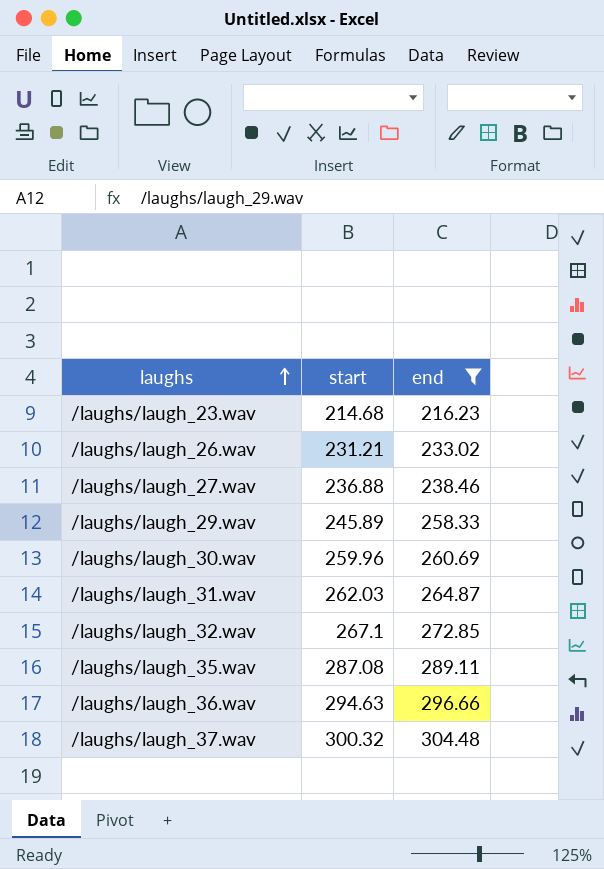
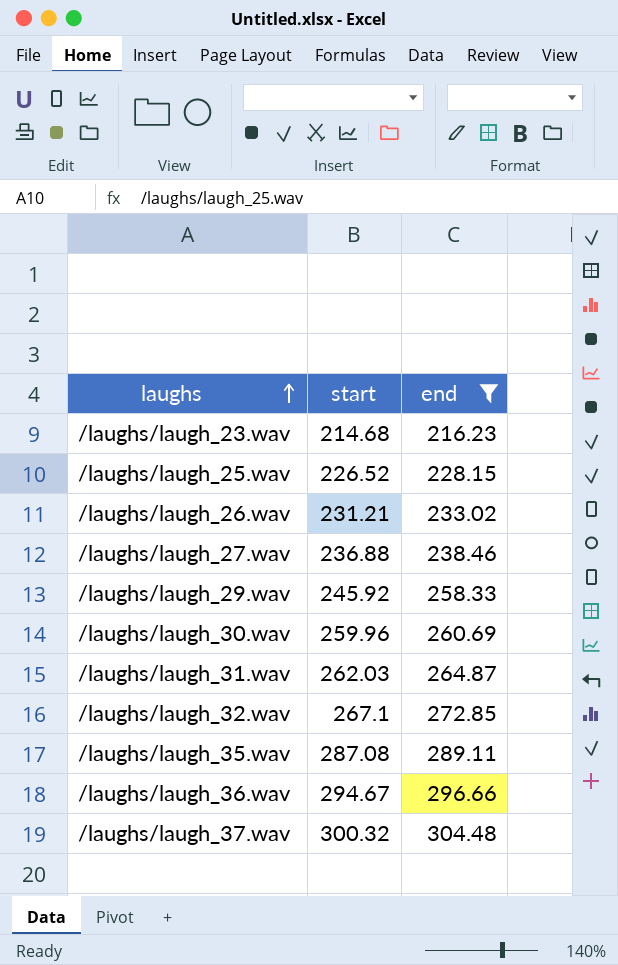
row /laughs/laugh_25.wav: none -> 226.52 | 228.15
/laughs/laugh_29.wav | start: 245.89 -> 245.92
/laughs/laugh_36.wav | start: 294.63 -> 294.67

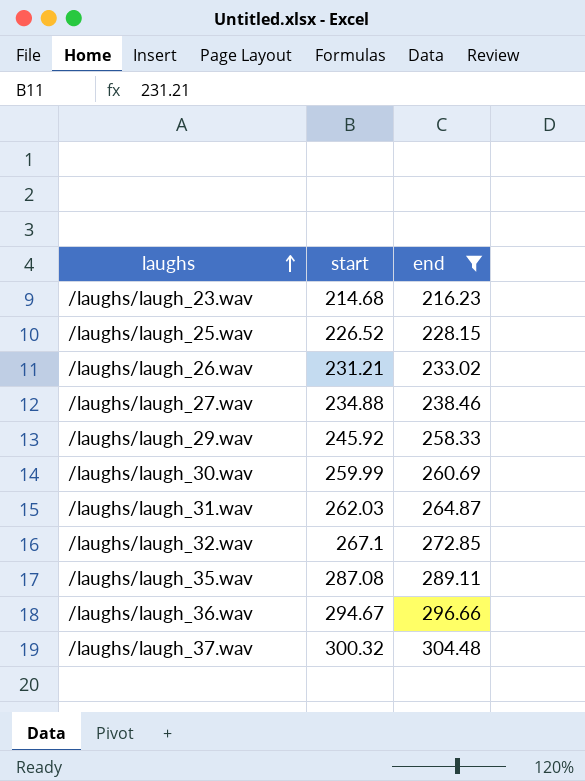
/laughs/laugh_27.wav | start: 236.88 -> 234.88
/laughs/laugh_30.wav | start: 259.96 -> 259.99

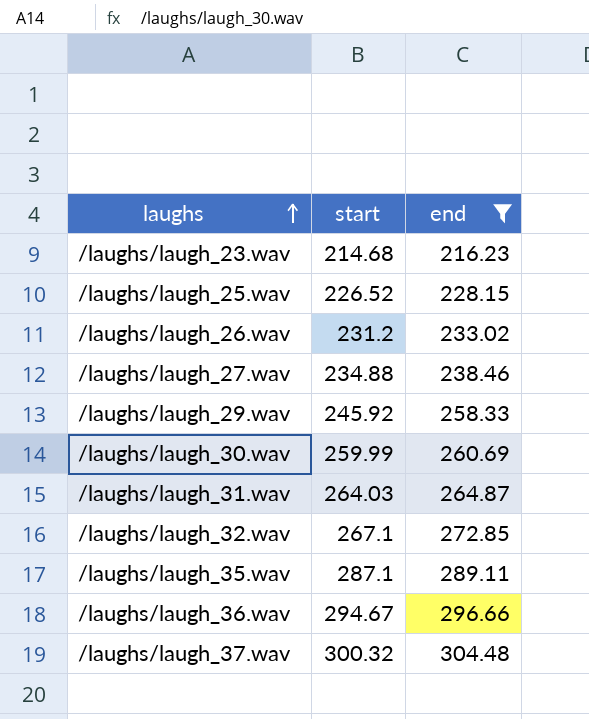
/laughs/laugh_26.wav | start: 231.21 -> 231.2
/laughs/laugh_31.wav | start: 262.03 -> 264.03
/laughs/laugh_35.wav | start: 287.08 -> 287.1

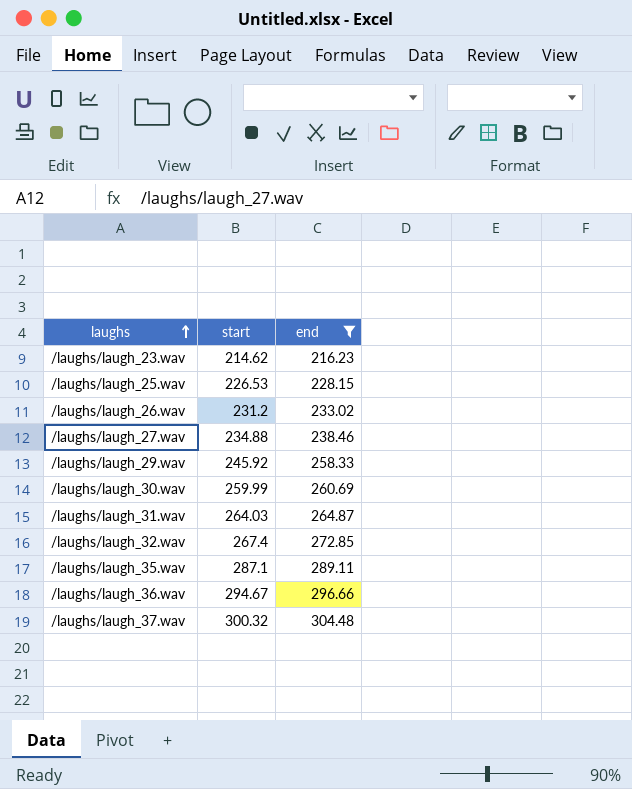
/laughs/laugh_23.wav | start: 214.68 -> 214.62
/laughs/laugh_25.wav | start: 226.52 -> 226.53
/laughs/laugh_32.wav | start: 267.1 -> 267.4

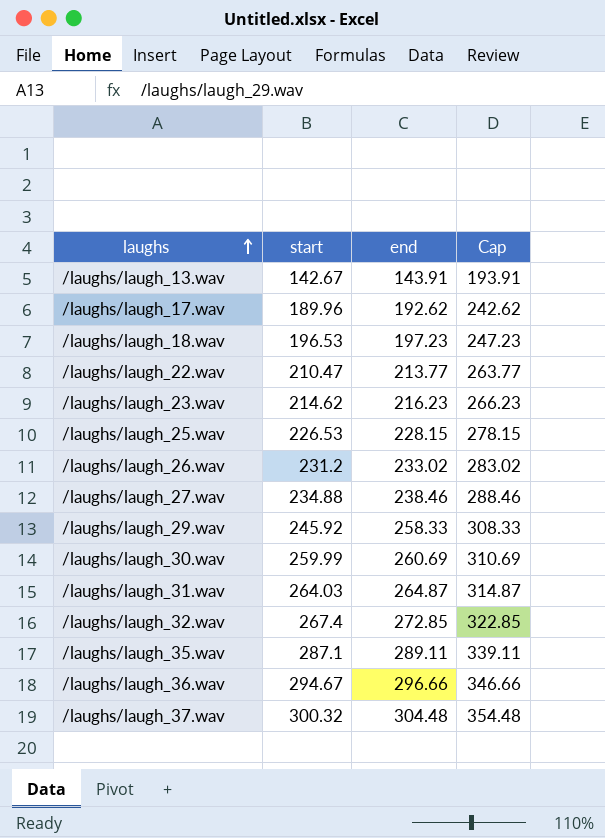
filter: end >= 216.23 -> none
column Cap | formula: none -> [end] + 50

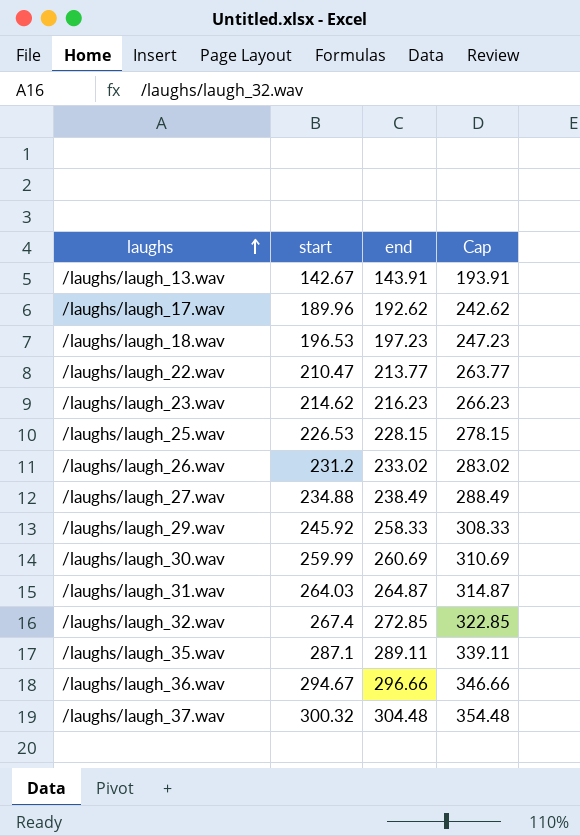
/laughs/laugh_27.wav | end: 238.46 -> 238.49
/laughs/laugh_27.wav | Cap: 288.46 -> 288.49

